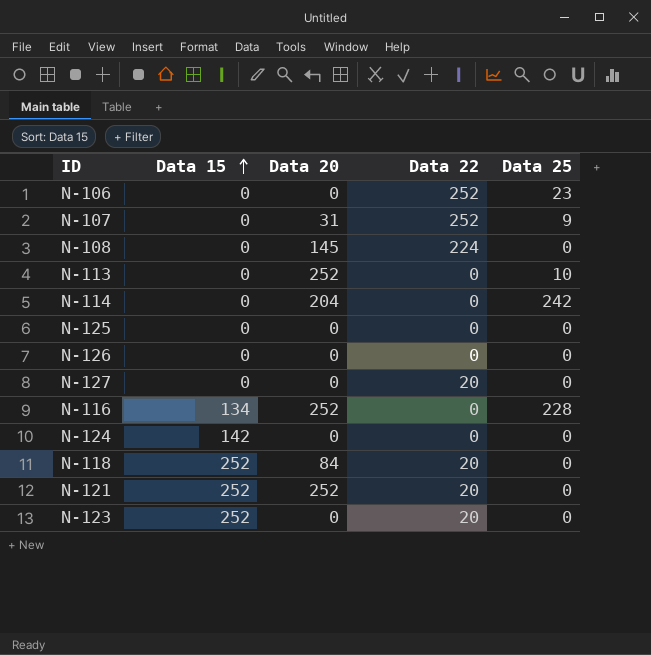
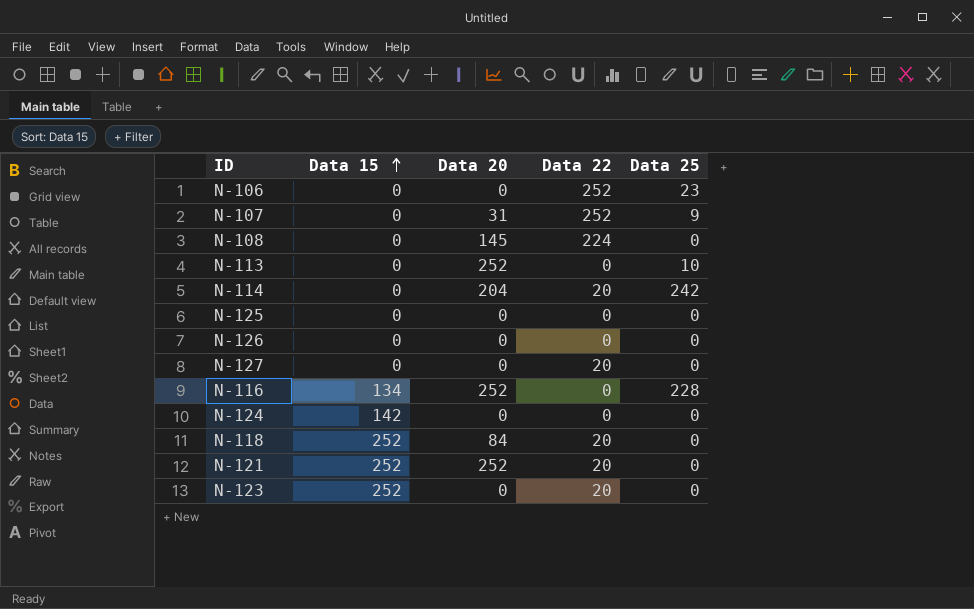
N-114 | Data 22: 0 -> 20

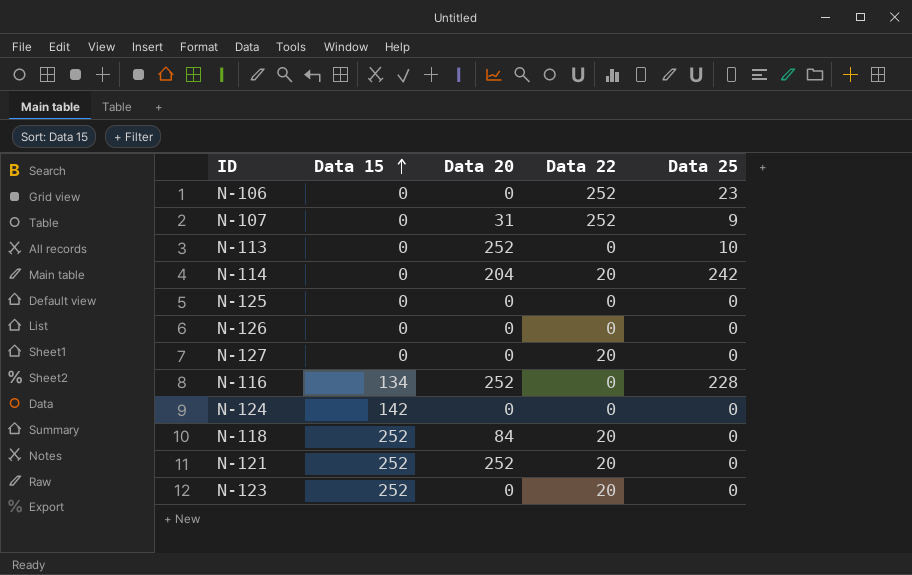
row N-108: 0 | 145 | 224 | 0 -> none

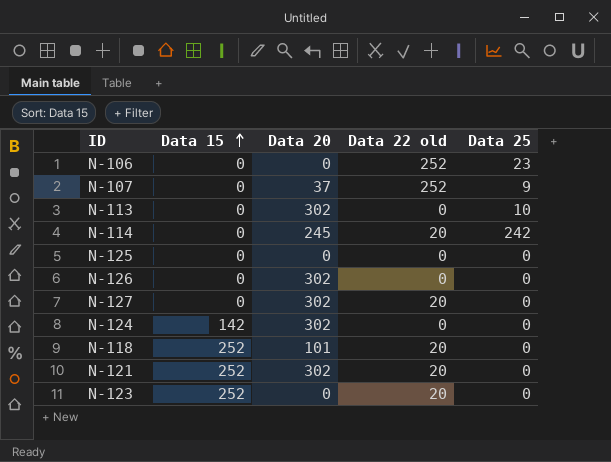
column name: Data 22 -> Data 22 old
row N-116: 134 | 252 | 0 | 228 -> none
N-107 | Data 20: 31 -> 37
N-113 | Data 20: 252 -> 302
N-114 | Data 20: 204 -> 245
N-126 | Data 20: 0 -> 302
N-127 | Data 20: 0 -> 302
N-124 | Data 20: 0 -> 302
N-118 | Data 20: 84 -> 101
N-121 | Data 20: 252 -> 302

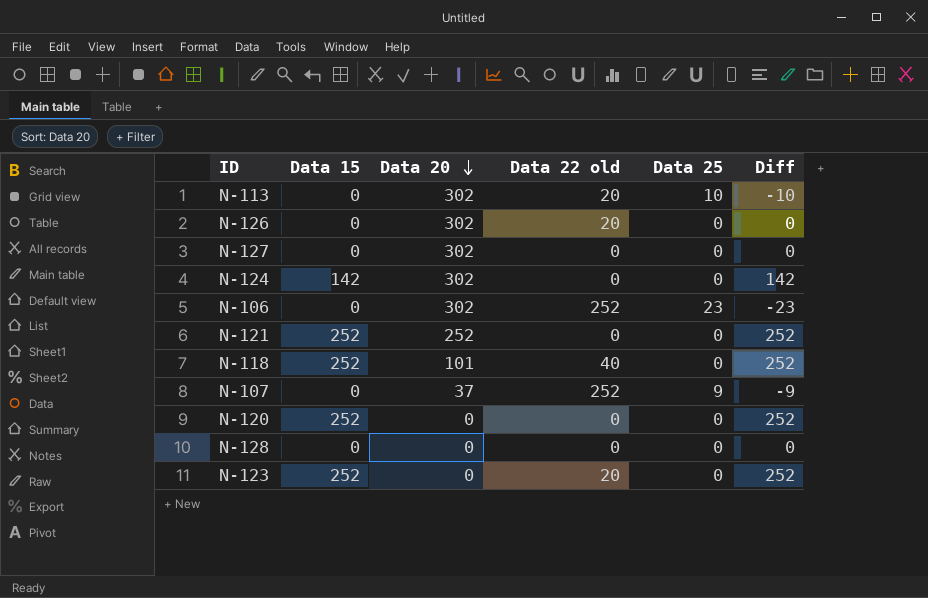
row order: Data 15 ascending -> Data 20 descending
column Diff | formula: none -> [Data 15] - [Data 25]
row N-114: 0 | 245 | 20 | 242 -> none
row N-125: 0 | 0 | 0 | 0 -> none
N-113 | Data 22 old: 0 -> 20
N-126 | Data 22 old: 0 -> 20
N-127 | Data 22 old: 20 -> 0
N-106 | Data 20: 0 -> 302
N-121 | Data 20: 302 -> 252
N-121 | Data 22 old: 20 -> 0
N-118 | Data 22 old: 20 -> 40
row N-120: none -> 252 | 0 | 0 | 0 | 252
row N-128: none -> 0 | 0 | 0 | 0 | 0

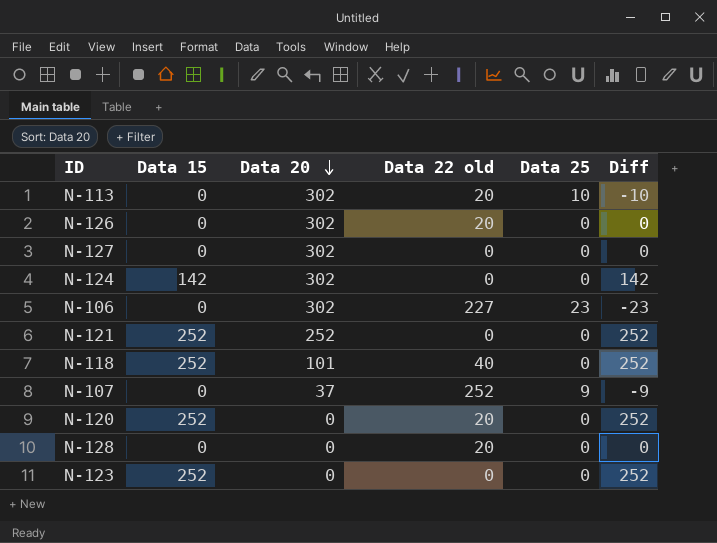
N-106 | Data 22 old: 252 -> 227
N-120 | Data 22 old: 0 -> 20
N-128 | Data 22 old: 0 -> 20
N-123 | Data 22 old: 20 -> 0

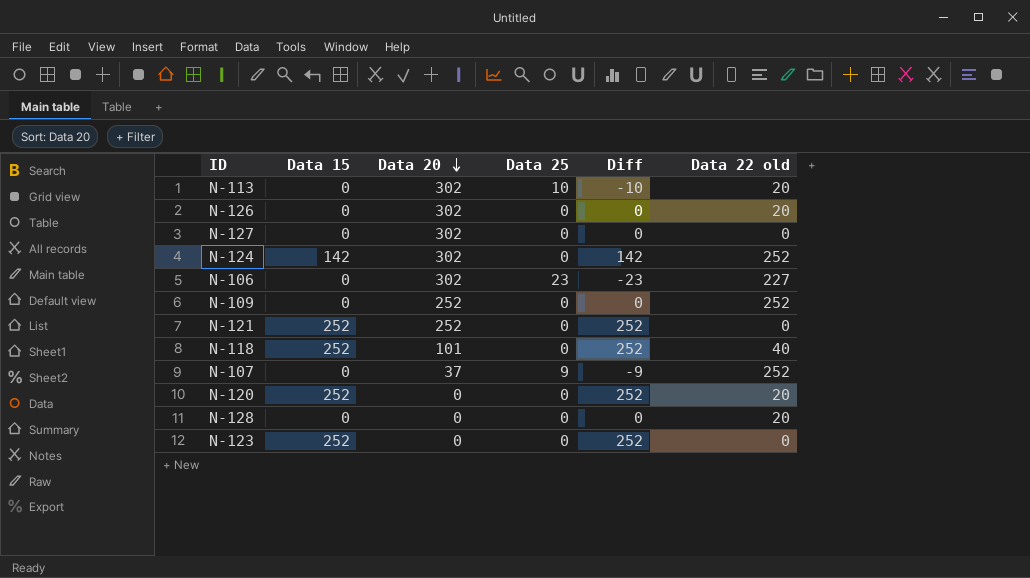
column Data 22 old | position: 4 -> 6
N-124 | Data 22 old: 0 -> 252
row N-109: none -> 0 | 252 | 0 | 0 | 252

